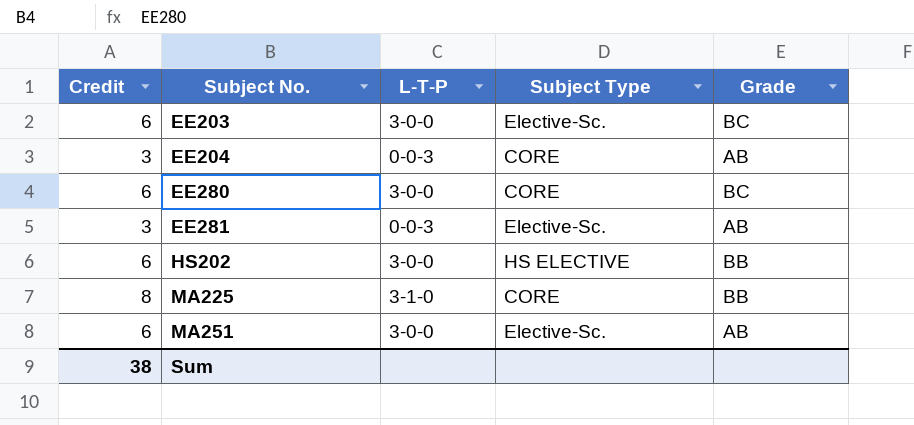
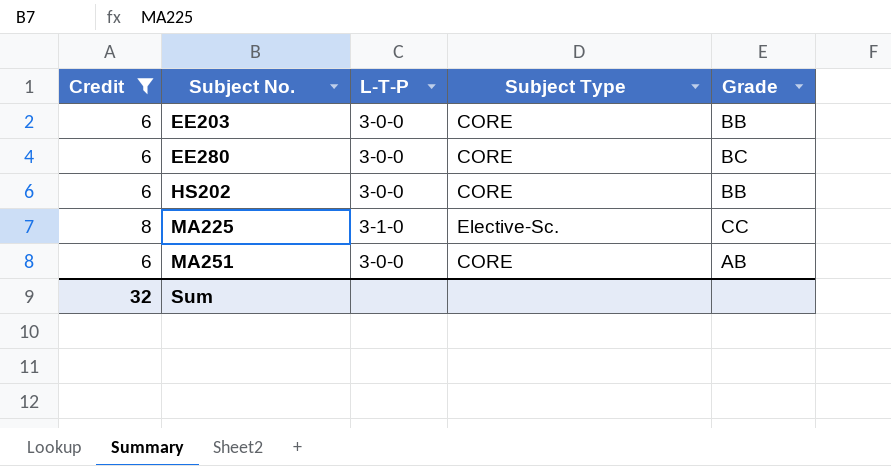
filter: none -> Credit != 3
EE203 | Subject Type: Elective-Sc. -> CORE
EE203 | Grade: BC -> BB
HS202 | Subject Type: HS ELECTIVE -> CORE
MA225 | Subject Type: CORE -> Elective-Sc.
MA225 | Grade: BB -> CC
MA251 | Subject Type: Elective-Sc. -> CORE
Sum | Credit: 38 -> 32

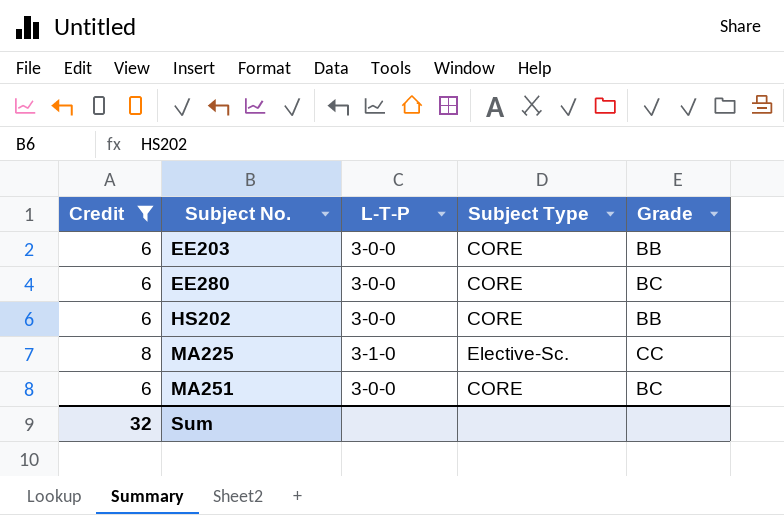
MA251 | Grade: AB -> BC

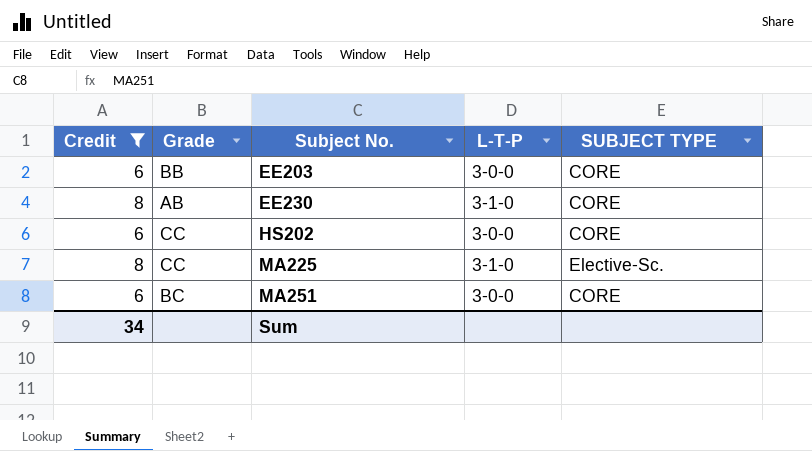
column Grade | position: 5 -> 2
column name: Subject Type -> SUBJECT TYPE
row EE280: 6 | 3-0-0 | CORE | BC -> none
row EE230: none -> 8 | AB | 3-1-0 | CORE
HS202 | Grade: BB -> CC
Sum | Credit: 32 -> 34

